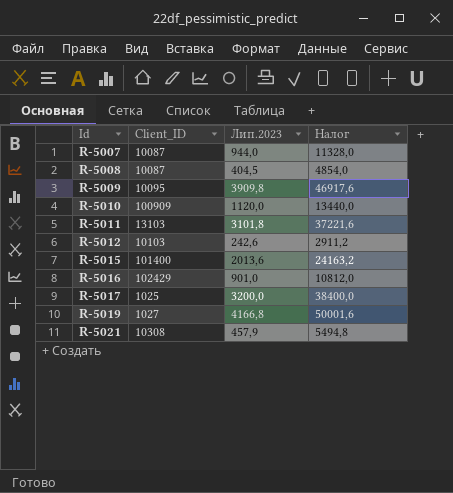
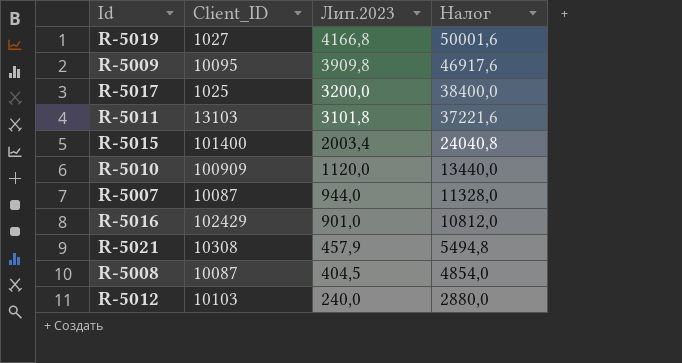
row order: Id ascending -> Лип.2023 descending
R-5015 | Лип.2023: 2013,6 -> 2003,4
R-5015 | Налог: 24163,2 -> 24040,8
R-5012 | Лип.2023: 242,6 -> 240,0
R-5012 | Налог: 2911,2 -> 2880,0

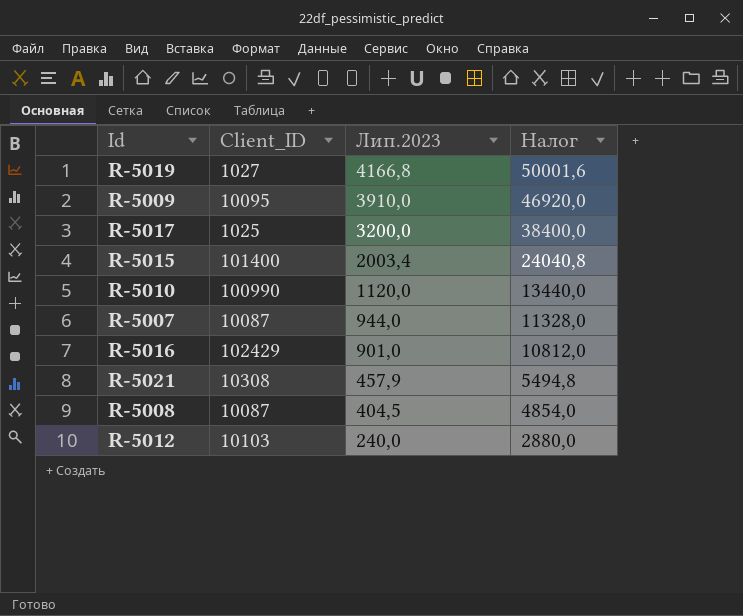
row R-5011: 13103 | 3101,8 | 37221,6 -> none
R-5009 | Лип.2023: 3909,8 -> 3910,0
R-5009 | Налог: 46917,6 -> 46920,0
R-5010 | Client_ID: 100909 -> 100990

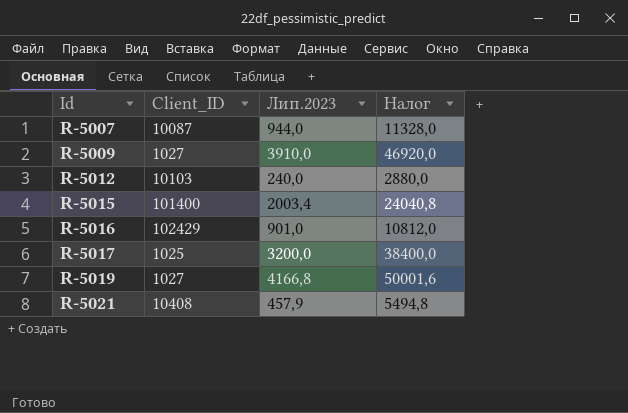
row order: Лип.2023 descending -> Id ascending
row R-5010: 100990 | 1120,0 | 13440,0 -> none
row R-5008: 10087 | 404,5 | 4854,0 -> none
R-5009 | Client_ID: 10095 -> 1027
R-5021 | Client_ID: 10308 -> 10408

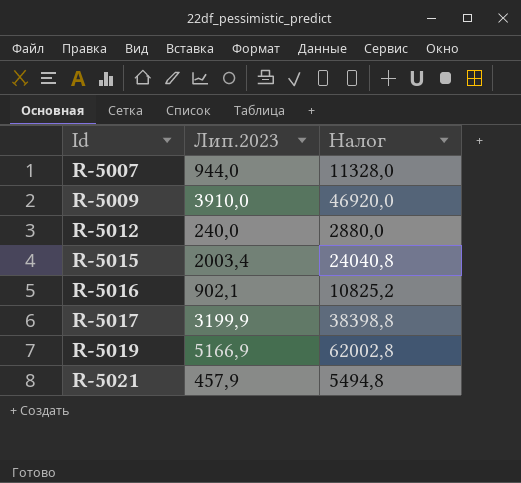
column Client_ID | position: 2 -> none
R-5016 | Лип.2023: 901,0 -> 902,1
R-5016 | Налог: 10812,0 -> 10825,2
R-5017 | Лип.2023: 3200,0 -> 3199,9
R-5017 | Налог: 38400,0 -> 38398,8
R-5019 | Лип.2023: 4166,8 -> 5166,9
R-5019 | Налог: 50001,6 -> 62002,8

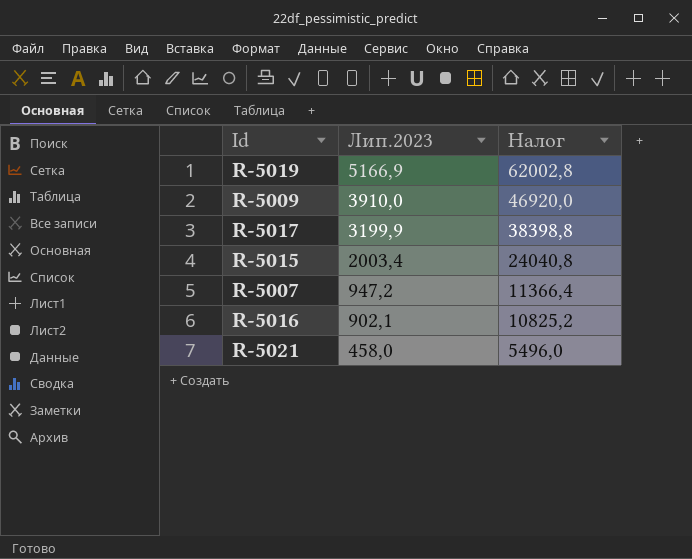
row order: Id ascending -> Лип.2023 descending
row R-5012: 240,0 | 2880,0 -> none
R-5007 | Лип.2023: 944,0 -> 947,2
R-5007 | Налог: 11328,0 -> 11366,4
R-5021 | Лип.2023: 457,9 -> 458,0
R-5021 | Налог: 5494,8 -> 5496,0

